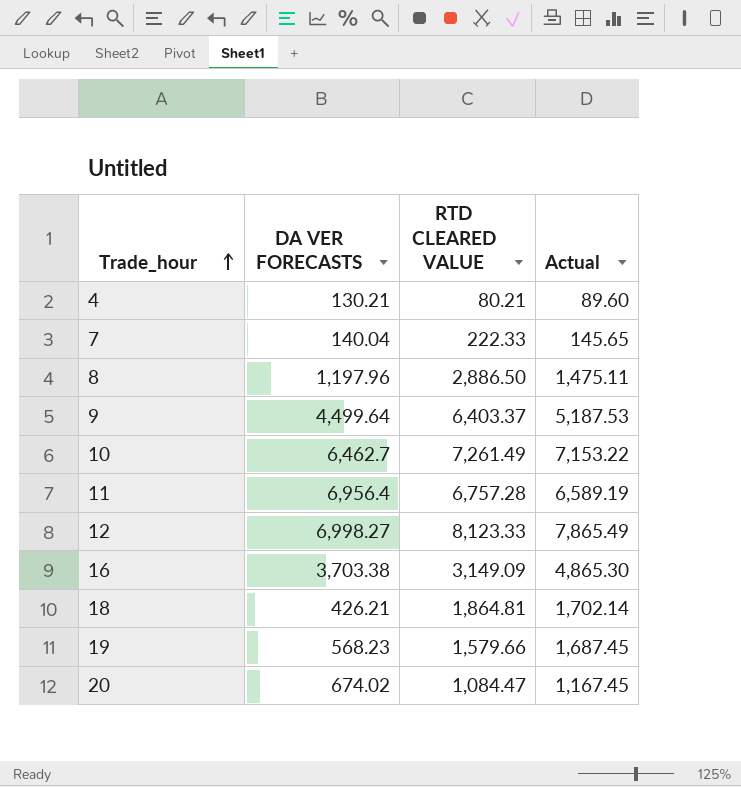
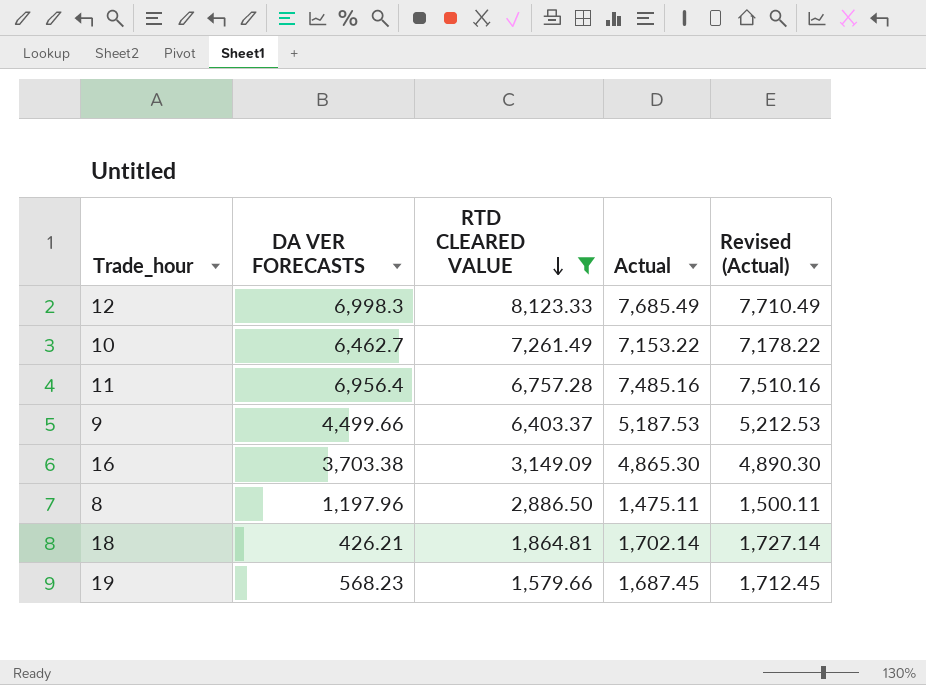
filter: none -> RTD CLEARED VALUE >= 1,579.66
row order: Trade_hour ascending -> RTD CLEARED VALUE descending
column Revised (Actual) | formula: none -> [Actual] + 25
12 | DA VER FORECASTS: 6,998.27 -> 6,998.3
12 | Actual: 7,865.49 -> 7,685.49
11 | Actual: 6,589.19 -> 7,485.16
9 | DA VER FORECASTS: 4,499.64 -> 4,499.66

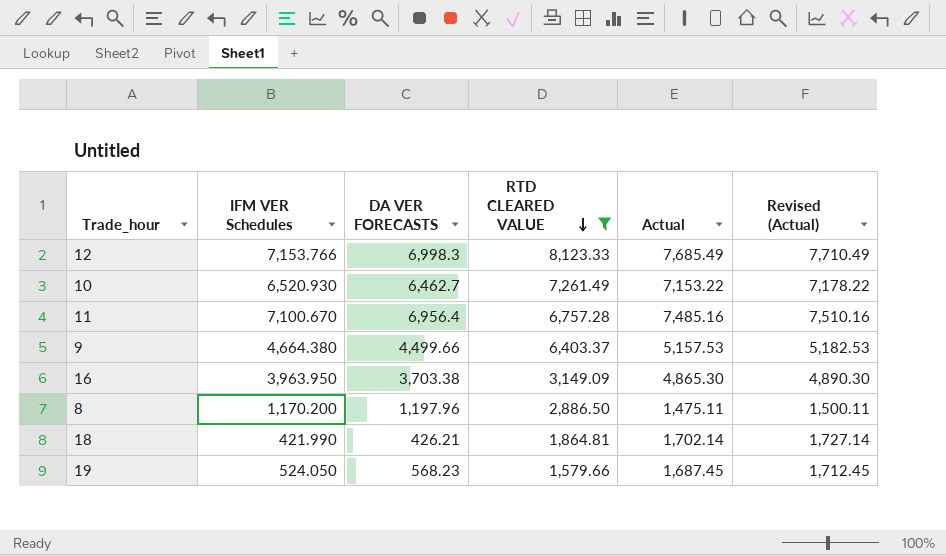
column IFM VER Schedules | position: none -> 2
9 | Actual: 5,187.53 -> 5,157.53
9 | Revised (Actual): 5,212.53 -> 5,182.53

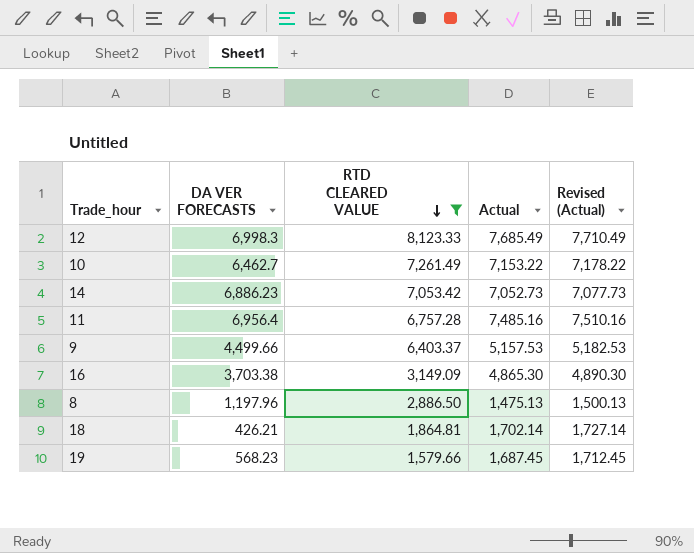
column IFM VER Schedules | position: 2 -> none
row 14: none -> 6,886.23 | 7,053.42 | 7,052.73 | 7,077.73
8 | Actual: 1,475.11 -> 1,475.13
8 | Revised (Actual): 1,500.11 -> 1,500.13

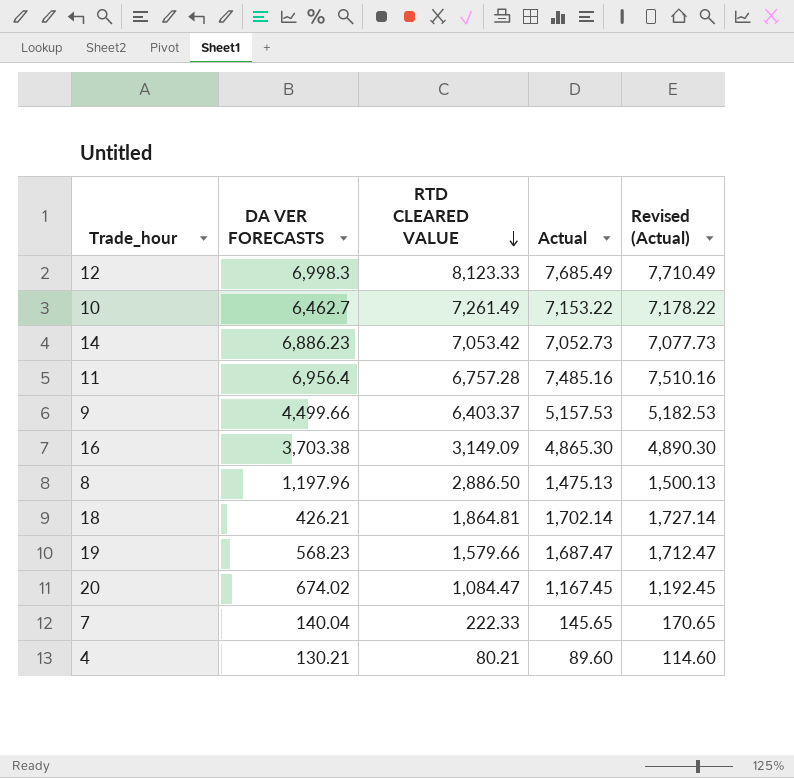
filter: RTD CLEARED VALUE >= 1,579.66 -> none
19 | Actual: 1,687.45 -> 1,687.47
19 | Revised (Actual): 1,712.45 -> 1,712.47

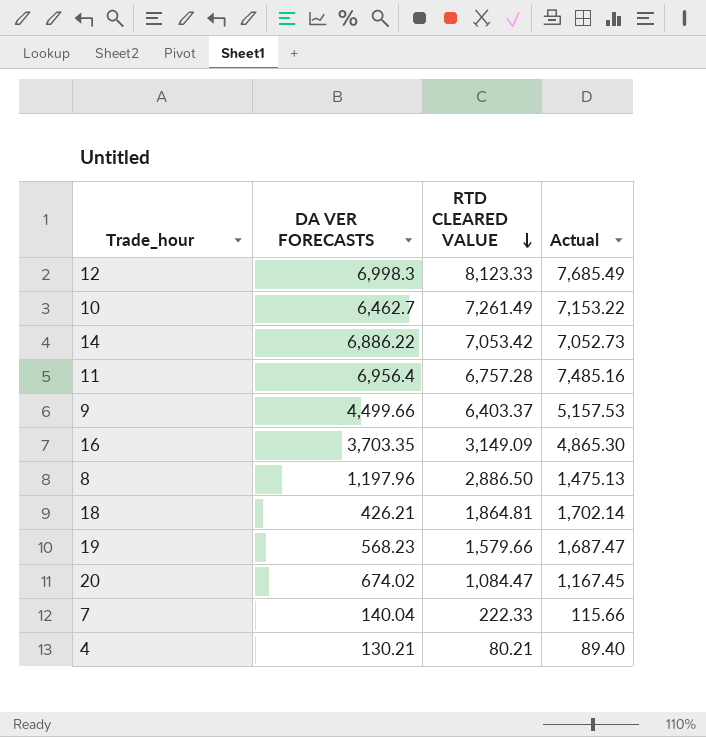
column Revised (Actual) | formula: [Actual] + 25 -> none
14 | DA VER FORECASTS: 6,886.23 -> 6,886.22
16 | DA VER FORECASTS: 3,703.38 -> 3,703.35
7 | Actual: 145.65 -> 115.66
4 | Actual: 89.60 -> 89.40

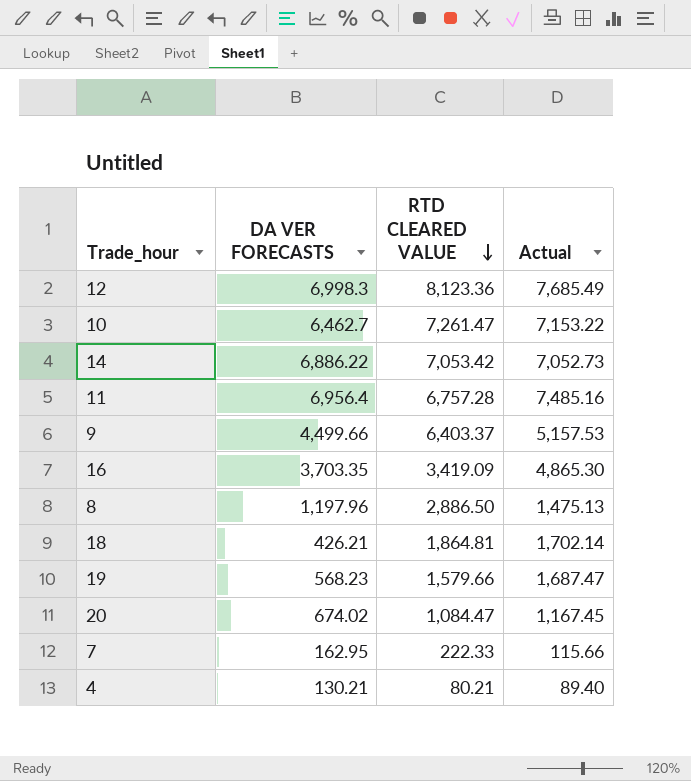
12 | RTD CLEARED VALUE: 8,123.33 -> 8,123.36
10 | RTD CLEARED VALUE: 7,261.49 -> 7,261.47
16 | RTD CLEARED VALUE: 3,149.09 -> 3,419.09
7 | DA VER FORECASTS: 140.04 -> 162.95

